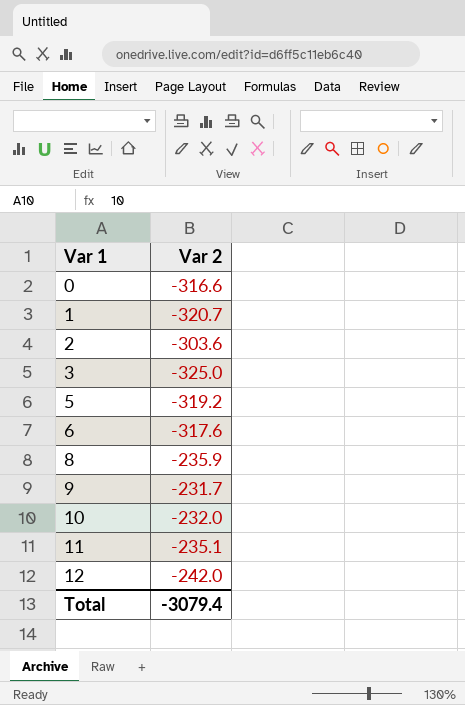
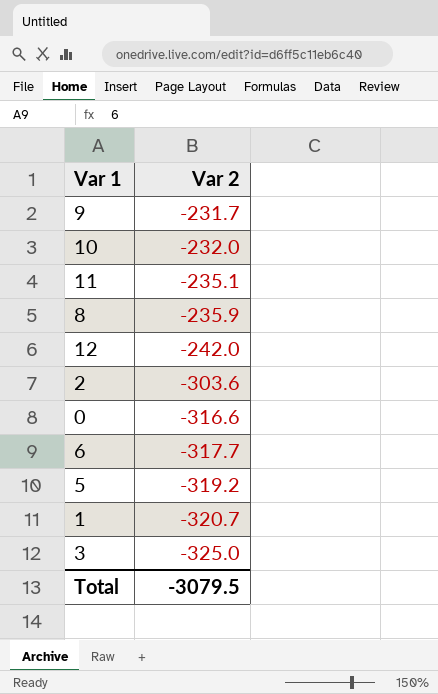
row order: Var 1 ascending -> Var 2 descending
6 | Var 2: -317.6 -> -317.7
Total | Var 2: -3079.4 -> -3079.5

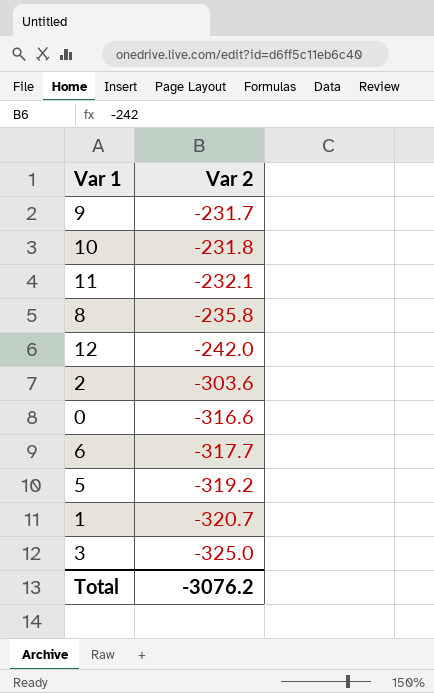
10 | Var 2: -232.0 -> -231.8
11 | Var 2: -235.1 -> -232.1
8 | Var 2: -235.9 -> -235.8
Total | Var 2: -3079.5 -> -3076.2

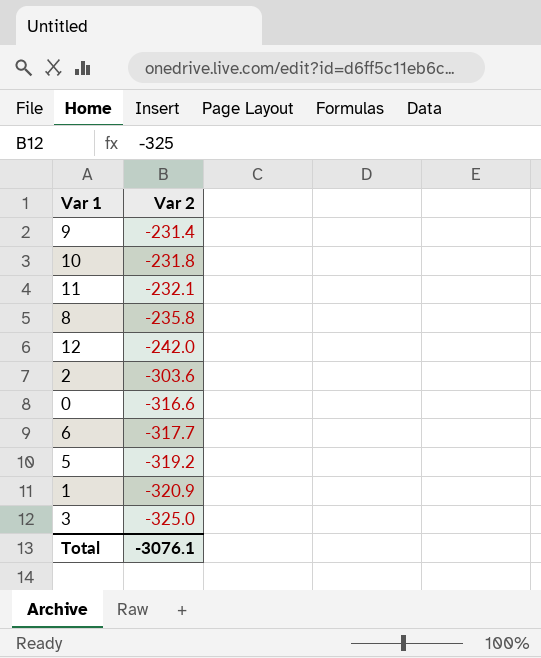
9 | Var 2: -231.7 -> -231.4
1 | Var 2: -320.7 -> -320.9
Total | Var 2: -3076.2 -> -3076.1

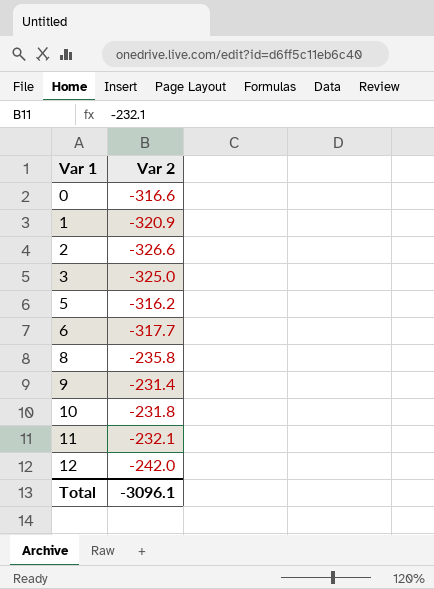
row order: Var 2 descending -> Var 1 ascending
2 | Var 2: -303.6 -> -326.6
5 | Var 2: -319.2 -> -316.2
Total | Var 2: -3076.1 -> -3096.1

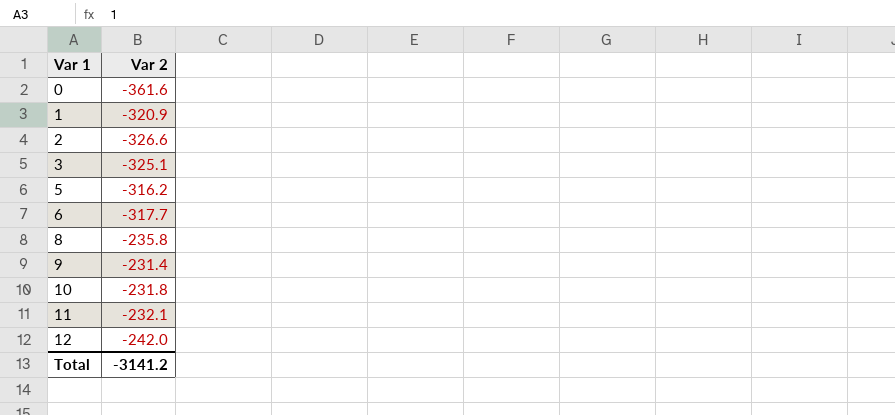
0 | Var 2: -316.6 -> -361.6
3 | Var 2: -325.0 -> -325.1
Total | Var 2: -3096.1 -> -3141.2

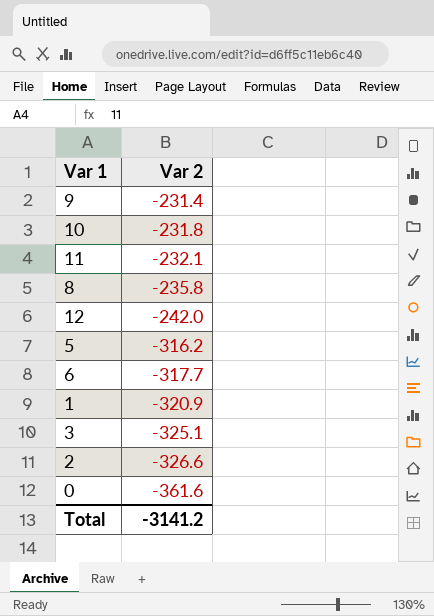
row order: Var 1 ascending -> Var 2 descending

